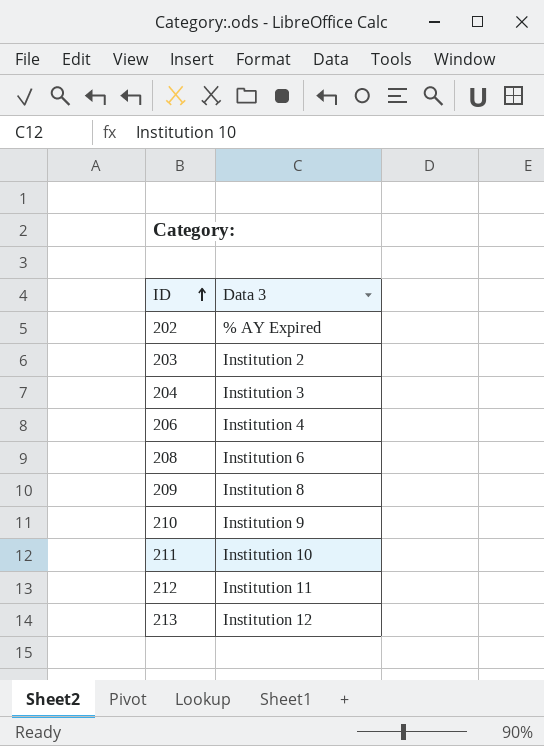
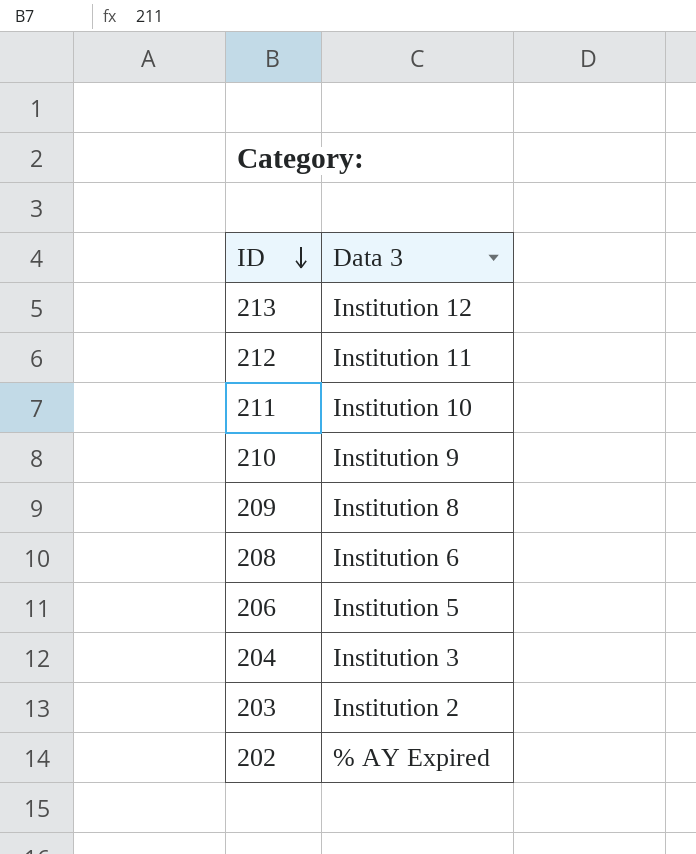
row order: ID ascending -> ID descending
206 | Data 3: Institution 4 -> Institution 5

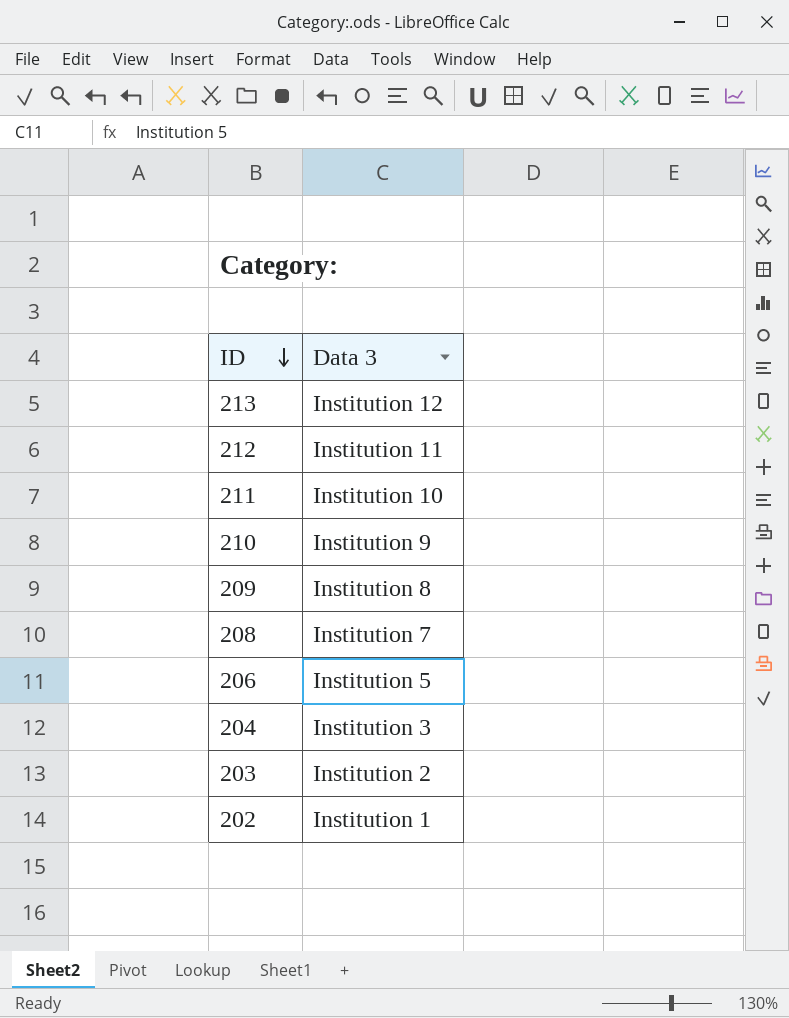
208 | Data 3: Institution 6 -> Institution 7
202 | Data 3: % AY Expired -> Institution 1

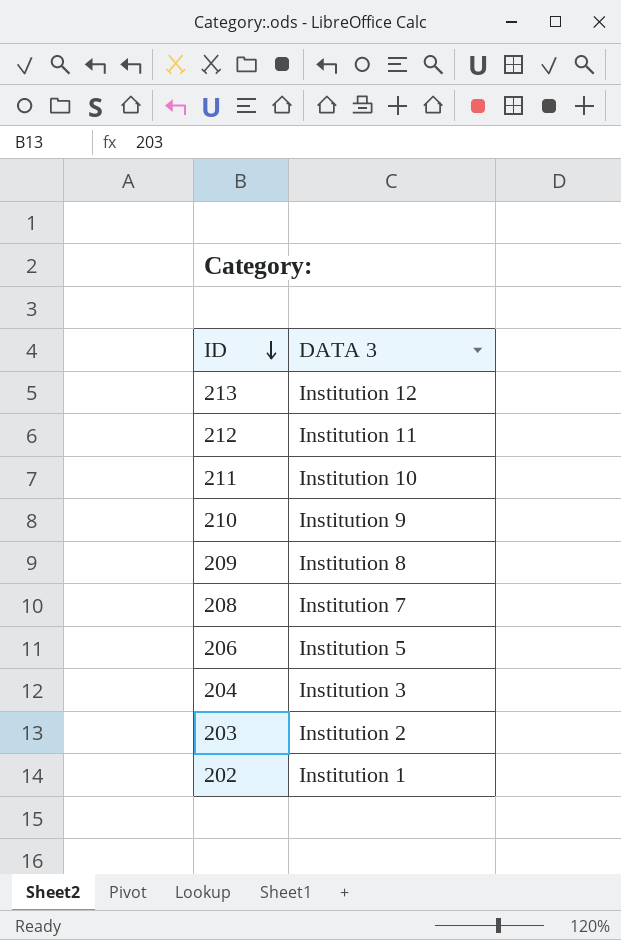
column name: Data 3 -> DATA 3

